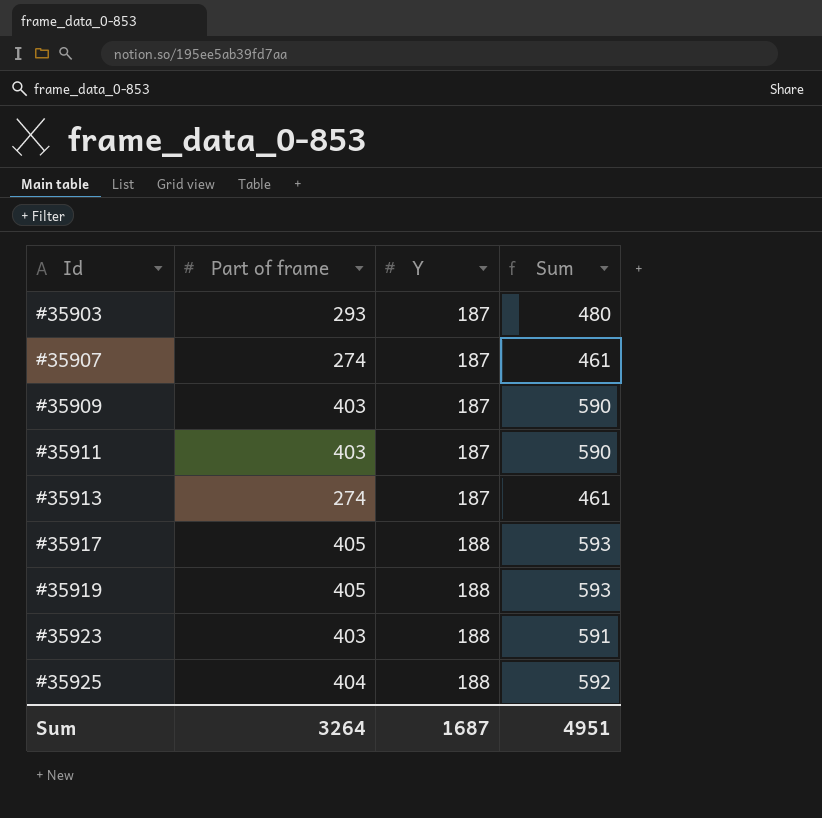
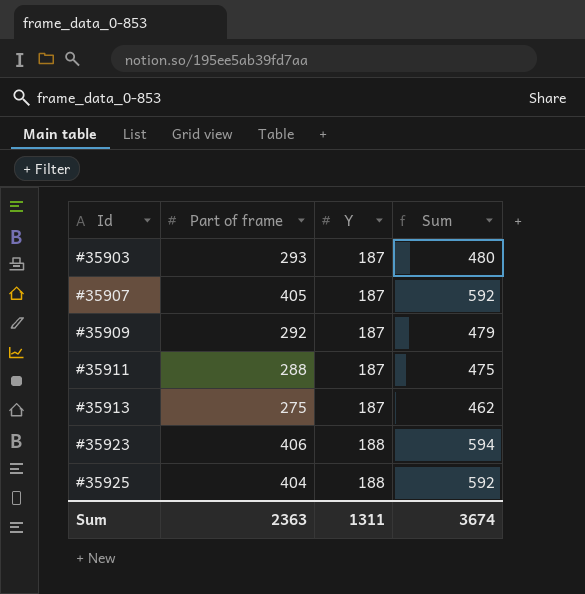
row #35917: 405 | 188 | 593 -> none
row #35919: 405 | 188 | 593 -> none
#35907 | Part of frame: 274 -> 405
#35907 | Sum: 461 -> 592
#35909 | Part of frame: 403 -> 292
#35909 | Sum: 590 -> 479
#35911 | Part of frame: 403 -> 288
#35911 | Sum: 590 -> 475
#35913 | Part of frame: 274 -> 275
#35913 | Sum: 461 -> 462
#35923 | Part of frame: 403 -> 406
#35923 | Sum: 591 -> 594
Sum | Part of frame: 3264 -> 2363
Sum | Y: 1687 -> 1311
Sum | Sum: 4951 -> 3674

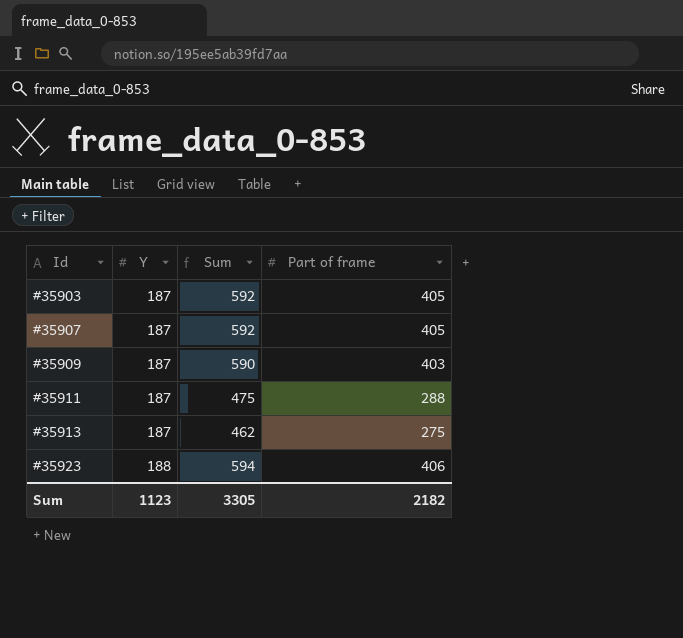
column Part of frame | position: 2 -> 4
row #35925: 404 | 188 | 592 -> none
#35903 | Sum: 480 -> 592
#35903 | Part of frame: 293 -> 405
#35909 | Sum: 479 -> 590
#35909 | Part of frame: 292 -> 403
Sum | Y: 1311 -> 1123
Sum | Sum: 3674 -> 3305
Sum | Part of frame: 2363 -> 2182

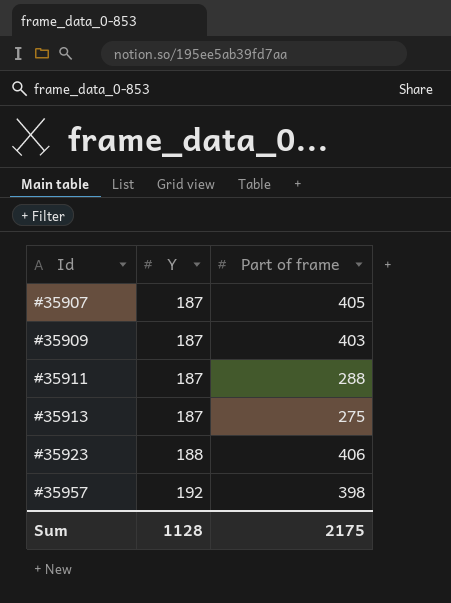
column Sum | formula: [Y] + [Part of frame] -> none
row #35903: 187 | 592 | 405 -> none
row #35957: none -> 192 | 398
Sum | Y: 1123 -> 1128
Sum | Part of frame: 2182 -> 2175

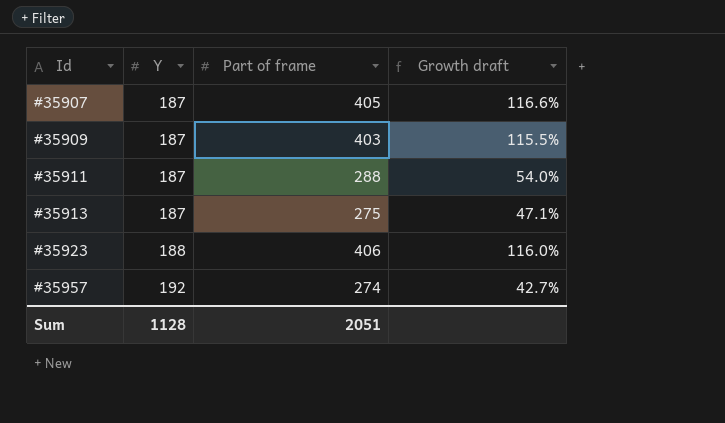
column Growth draft | formula: none -> ([Part of frame] - [Y]) / [Y]
#35957 | Part of frame: 398 -> 274
Sum | Part of frame: 2175 -> 2051

